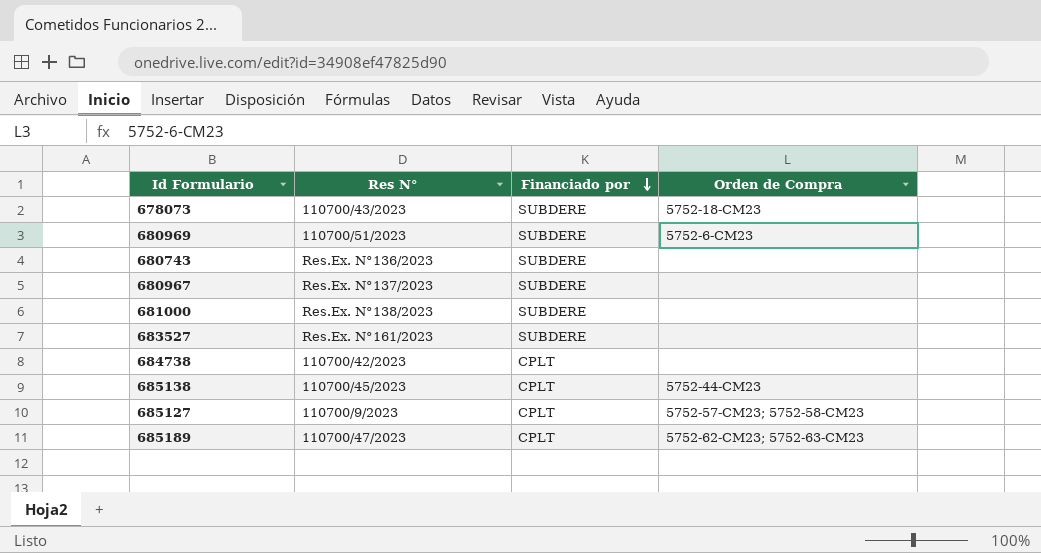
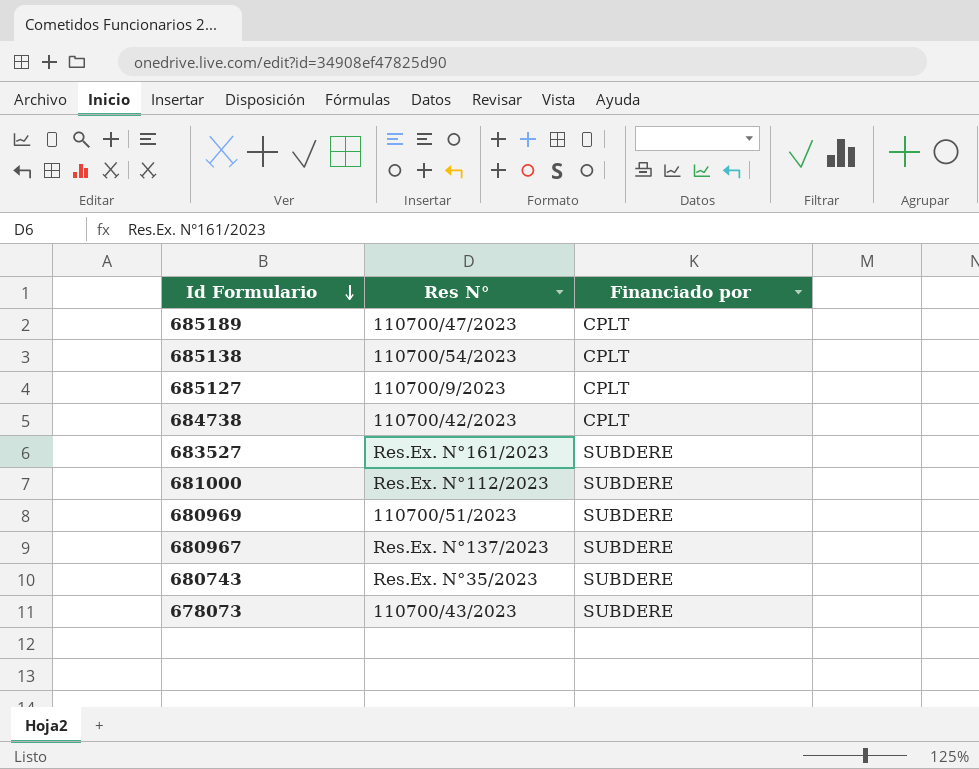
row order: Financiado por descending -> Id Formulario descending
column Orden de Compra | position: 4 -> none
685138 | Res N°: 110700/45/2023 -> 110700/54/2023
681000 | Res N°: Res.Ex. N°138/2023 -> Res.Ex. N°112/2023
680743 | Res N°: Res.Ex. N°136/2023 -> Res.Ex. N°35/2023

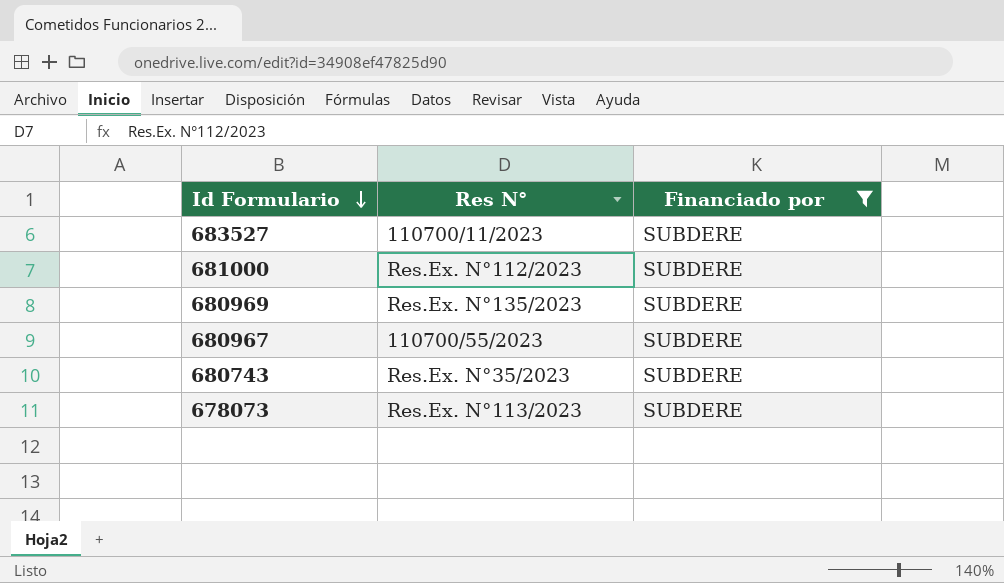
filter: none -> Financiado por = SUBDERE
683527 | Res N°: Res.Ex. N°161/2023 -> 110700/11/2023
680969 | Res N°: 110700/51/2023 -> Res.Ex. N°135/2023
680967 | Res N°: Res.Ex. N°137/2023 -> 110700/55/2023
678073 | Res N°: 110700/43/2023 -> Res.Ex. N°113/2023

